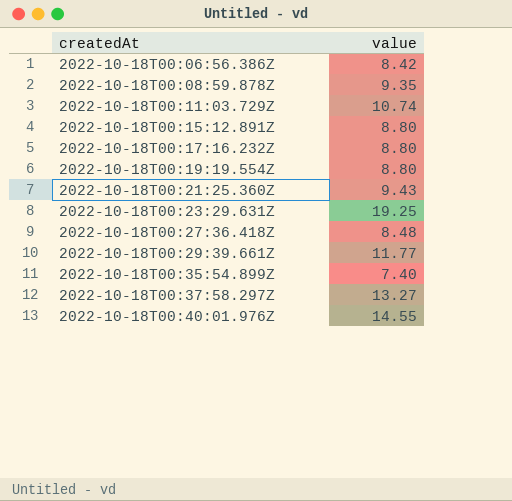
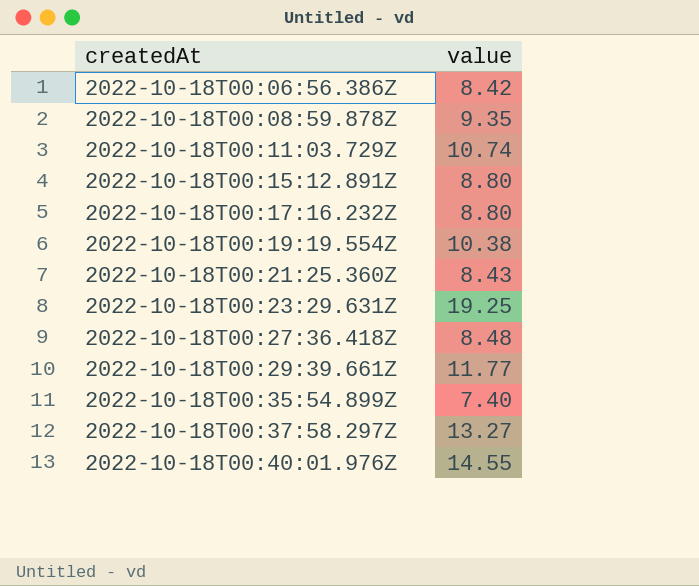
2022-10-18T00:19:19.554Z | value: 8.80 -> 10.38
2022-10-18T00:21:25.360Z | value: 9.43 -> 8.43

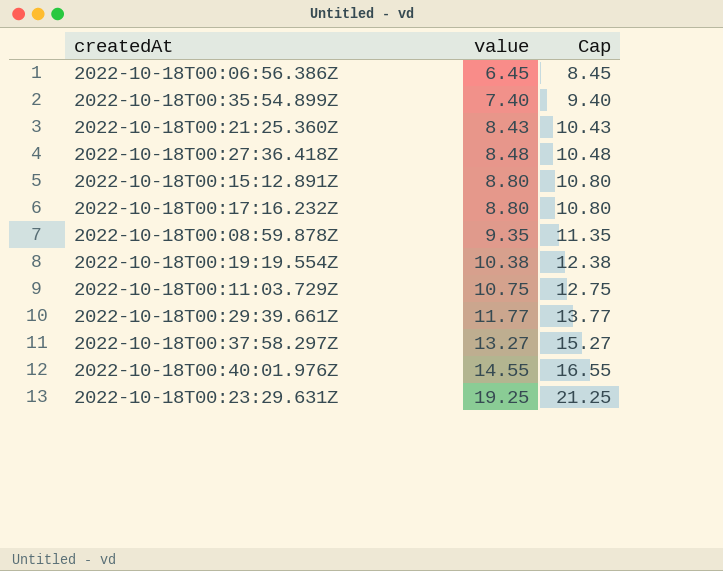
row order: createdAt ascending -> value ascending
column Cap | formula: none -> [value] + 2
2022-10-18T00:06:56.386Z | value: 8.42 -> 6.45
2022-10-18T00:11:03.729Z | value: 10.74 -> 10.75

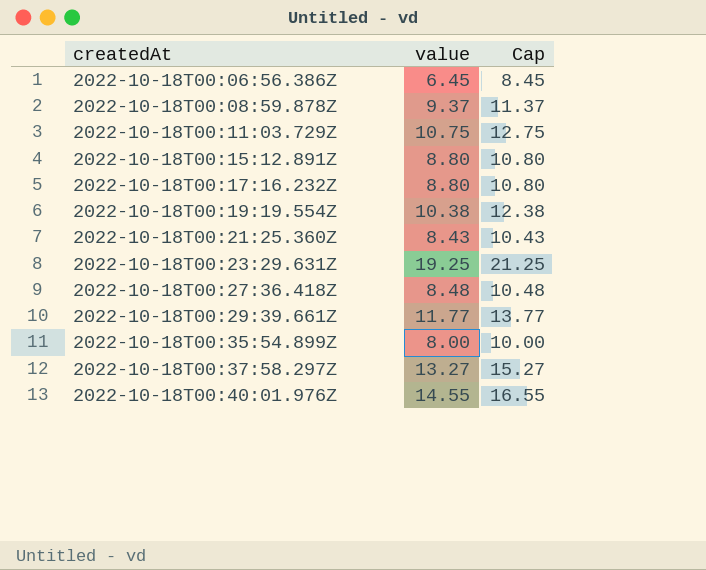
row order: value ascending -> createdAt ascending
2022-10-18T00:08:59.878Z | value: 9.35 -> 9.37
2022-10-18T00:08:59.878Z | Cap: 11.35 -> 11.37
2022-10-18T00:35:54.899Z | value: 7.40 -> 8.00
2022-10-18T00:35:54.899Z | Cap: 9.40 -> 10.00

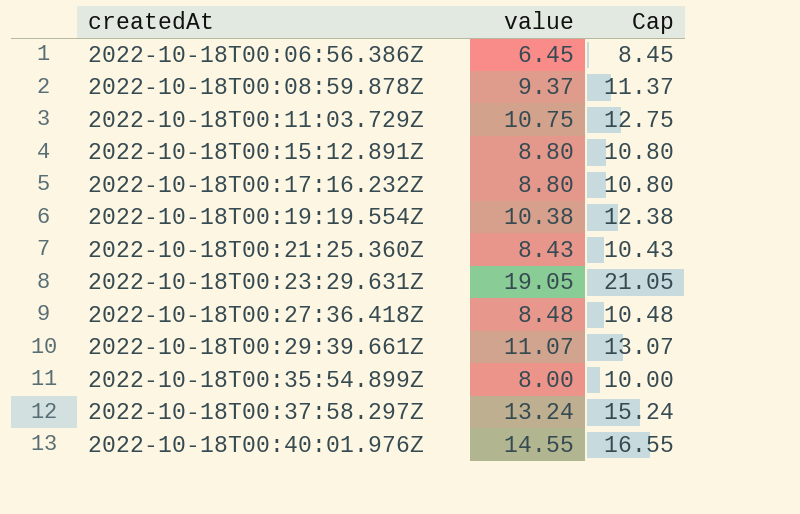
2022-10-18T00:23:29.631Z | value: 19.25 -> 19.05
2022-10-18T00:23:29.631Z | Cap: 21.25 -> 21.05
2022-10-18T00:29:39.661Z | value: 11.77 -> 11.07
2022-10-18T00:29:39.661Z | Cap: 13.77 -> 13.07
2022-10-18T00:37:58.297Z | value: 13.27 -> 13.24
2022-10-18T00:37:58.297Z | Cap: 15.27 -> 15.24

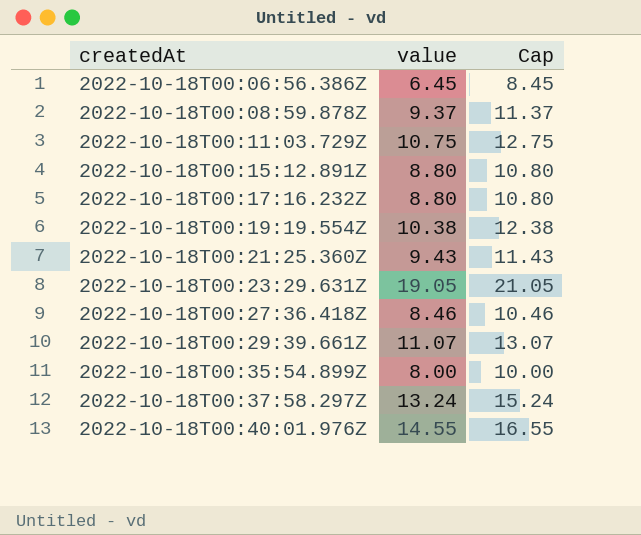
2022-10-18T00:21:25.360Z | value: 8.43 -> 9.43
2022-10-18T00:21:25.360Z | Cap: 10.43 -> 11.43
2022-10-18T00:27:36.418Z | value: 8.48 -> 8.46
2022-10-18T00:27:36.418Z | Cap: 10.48 -> 10.46

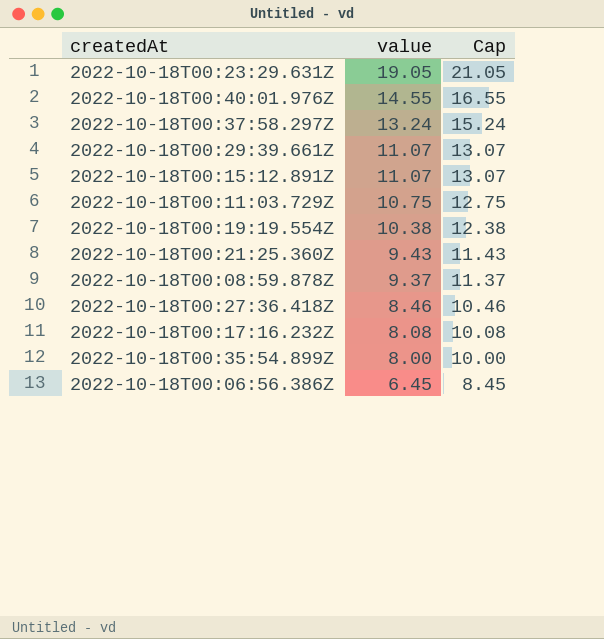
row order: createdAt ascending -> value descending
2022-10-18T00:15:12.891Z | value: 8.80 -> 11.07
2022-10-18T00:15:12.891Z | Cap: 10.80 -> 13.07
2022-10-18T00:17:16.232Z | value: 8.80 -> 8.08
2022-10-18T00:17:16.232Z | Cap: 10.80 -> 10.08

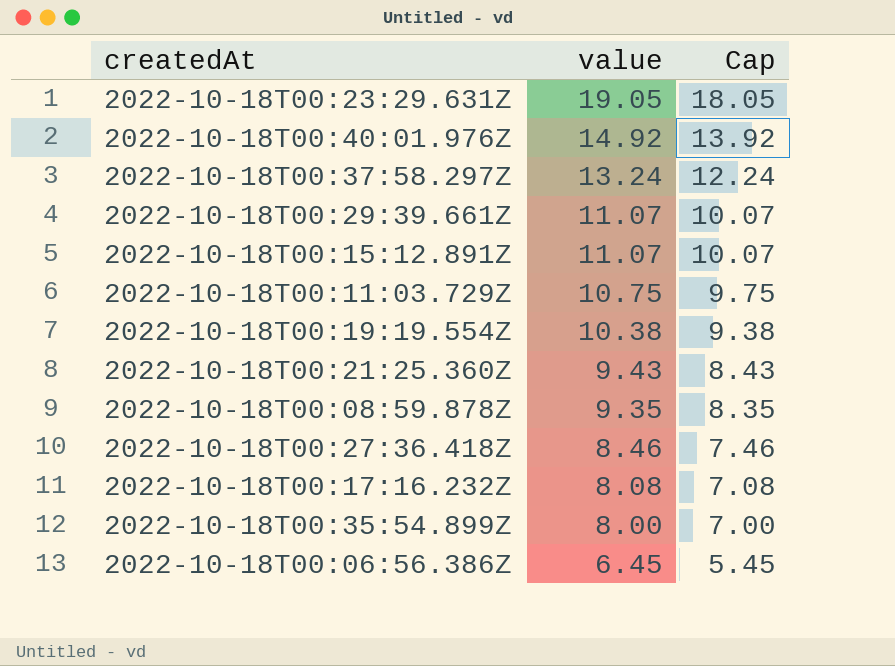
column Cap | formula: [value] + 2 -> [value] - 1
2022-10-18T00:40:01.976Z | value: 14.55 -> 14.92
2022-10-18T00:08:59.878Z | value: 9.37 -> 9.35

